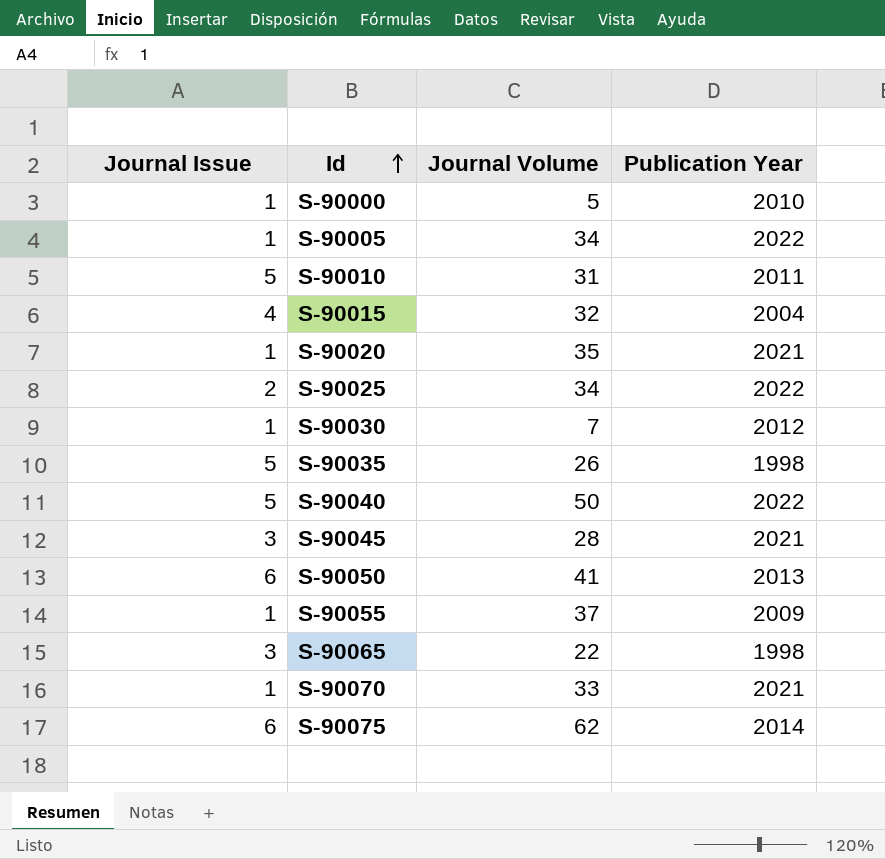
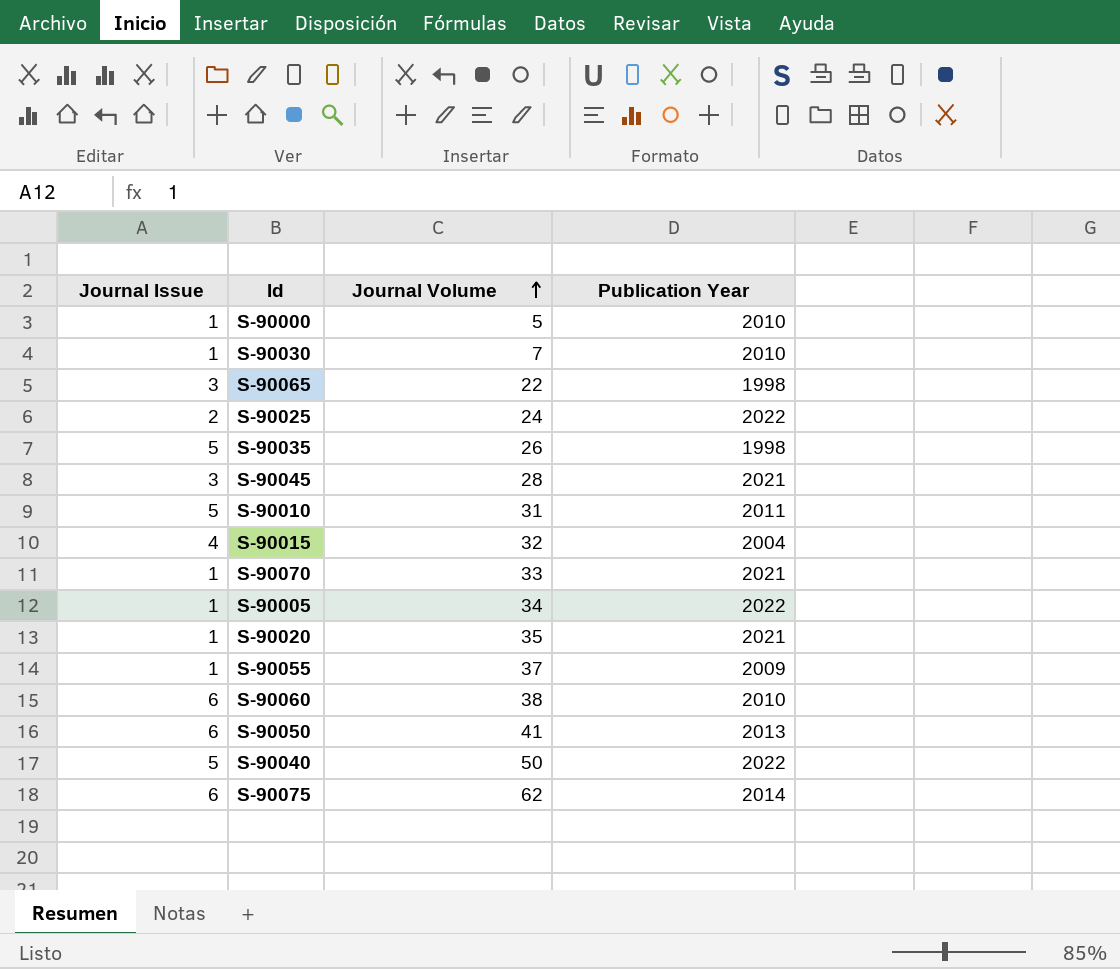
row order: Id ascending -> Journal Volume ascending
S-90030 | Publication Year: 2012 -> 2010
S-90025 | Journal Volume: 34 -> 24
row S-90060: none -> 6 | 38 | 2010

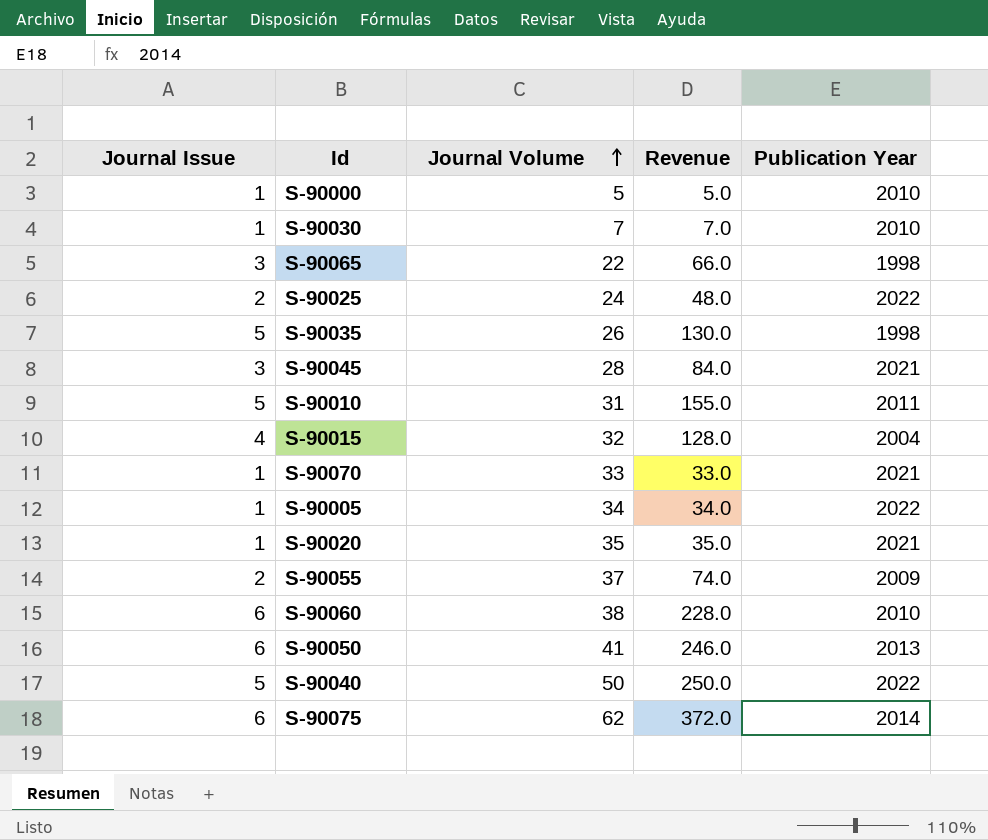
column Revenue | formula: none -> [Journal Issue] * [Journal Volume]
S-90055 | Journal Issue: 1 -> 2

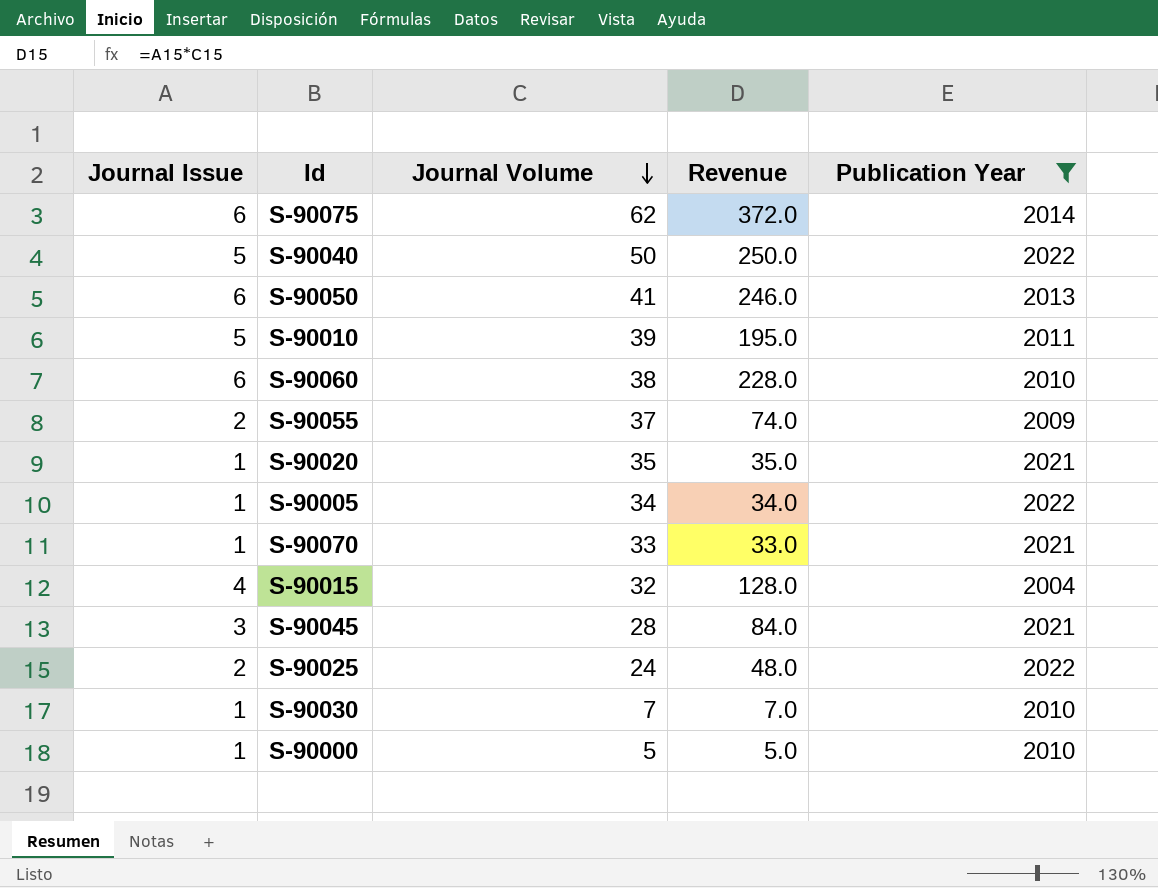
filter: none -> Publication Year != 1998
row order: Journal Volume ascending -> Journal Volume descending
S-90010 | Journal Volume: 31 -> 39
S-90010 | Revenue: 155.0 -> 195.0

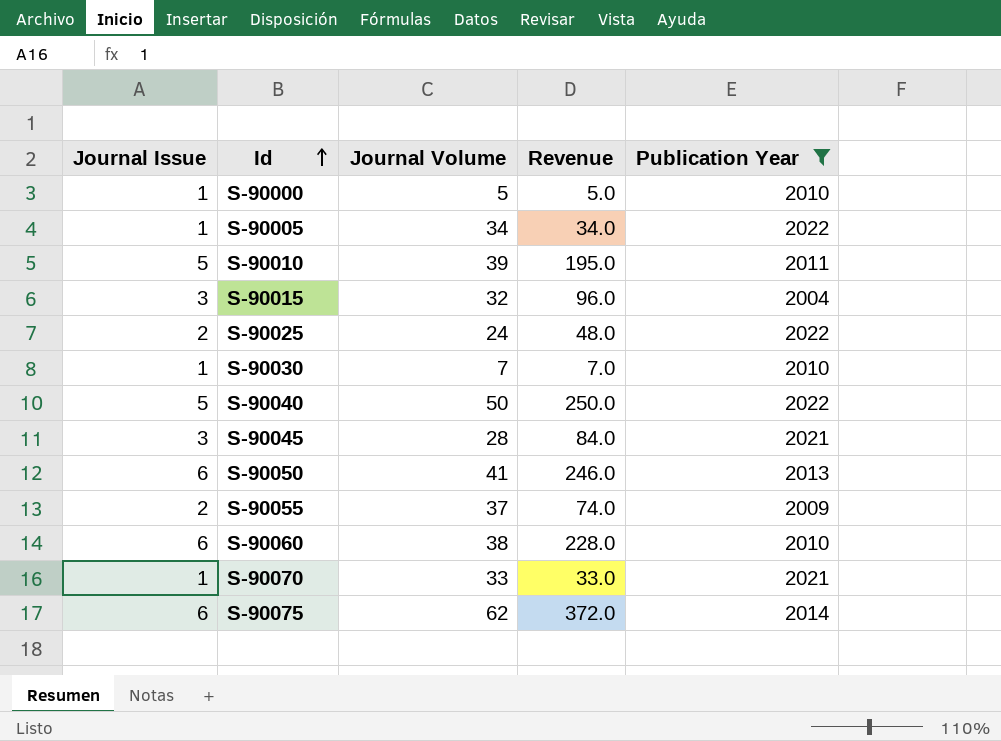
row order: Journal Volume descending -> Id ascending
row S-90020: 1 | 35 | 35.0 | 2021 -> none
S-90015 | Journal Issue: 4 -> 3
S-90015 | Revenue: 128.0 -> 96.0

